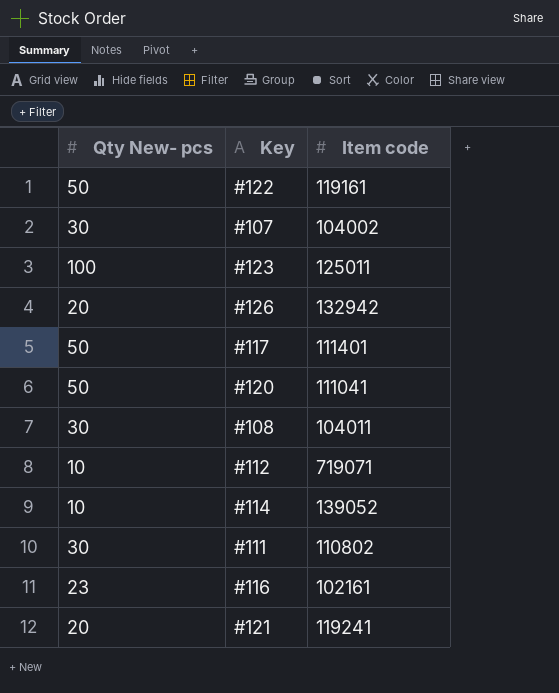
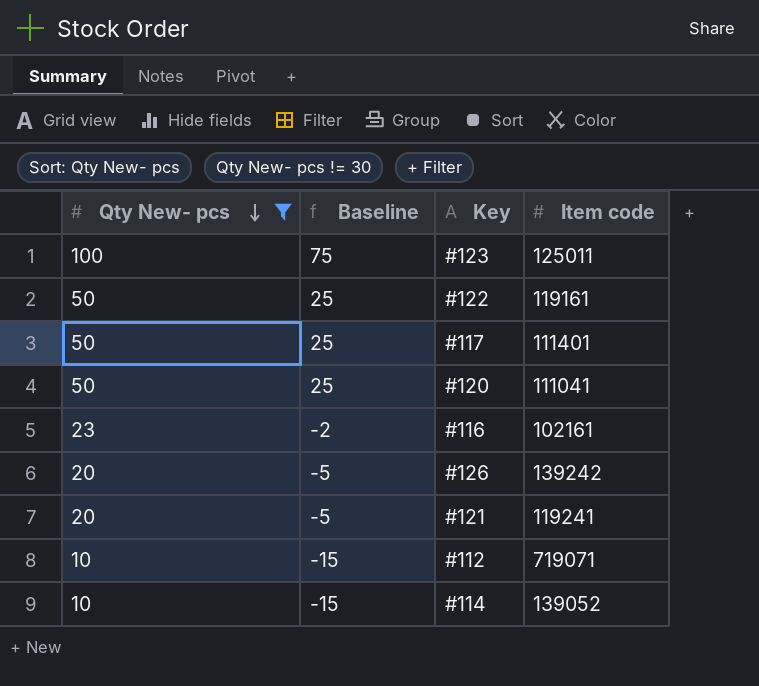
filter: none -> Qty New- pcs != 30
row order: none -> Qty New- pcs descending
column Baseline | formula: none -> [Qty New- pcs] - 25
#126 | Item code: 132942 -> 139242

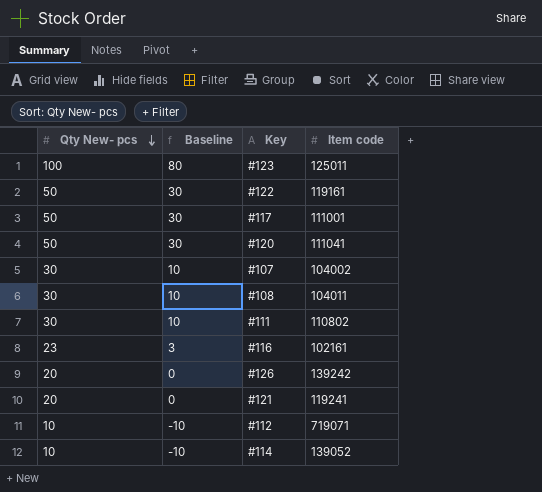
filter: Qty New- pcs != 30 -> none
column Baseline | formula: [Qty New- pcs] - 25 -> [Qty New- pcs] - 20
#117 | Item code: 111401 -> 111001

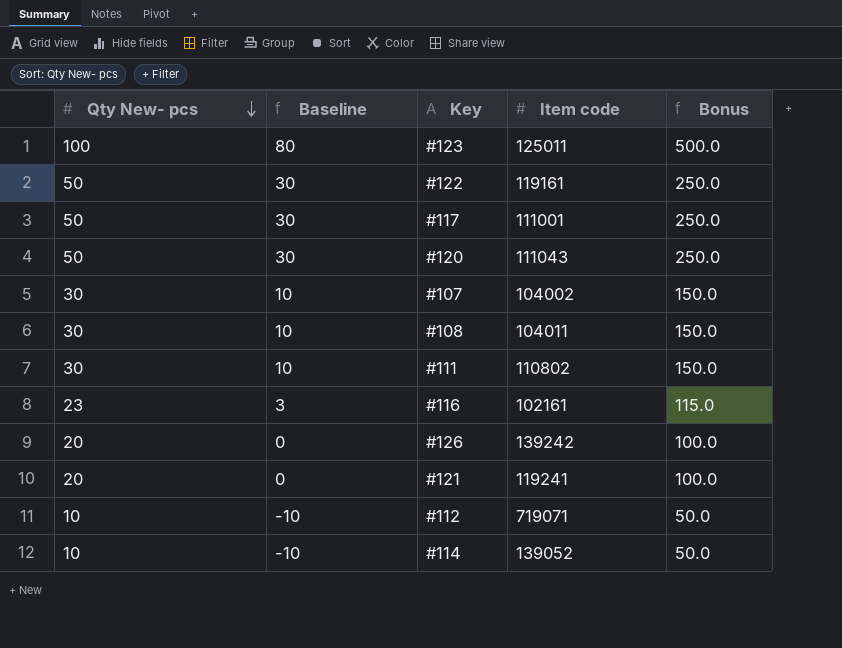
column Bonus | formula: none -> [Qty New- pcs] * 5
#120 | Item code: 111041 -> 111043

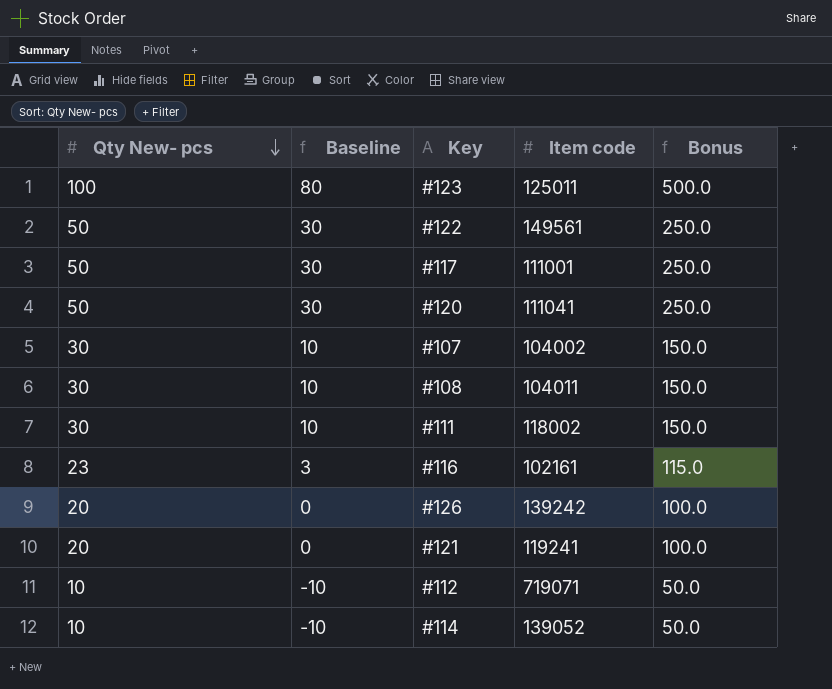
#122 | Item code: 119161 -> 149561
#120 | Item code: 111043 -> 111041
#111 | Item code: 110802 -> 118002

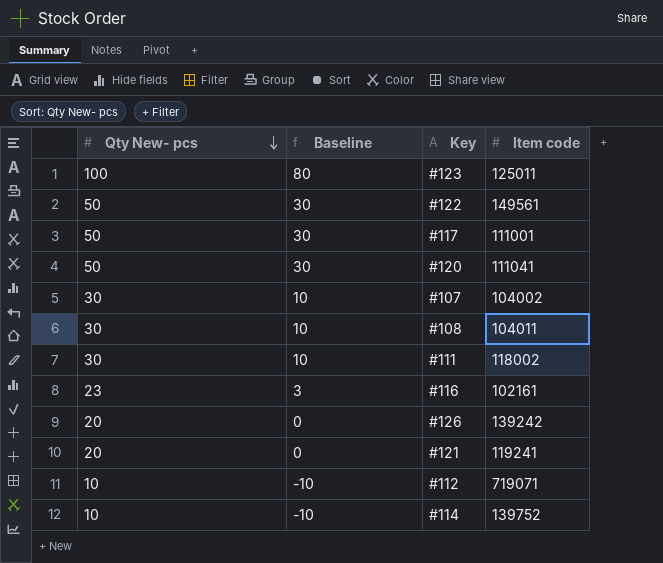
column Bonus | formula: [Qty New- pcs] * 5 -> none
#114 | Item code: 139052 -> 139752

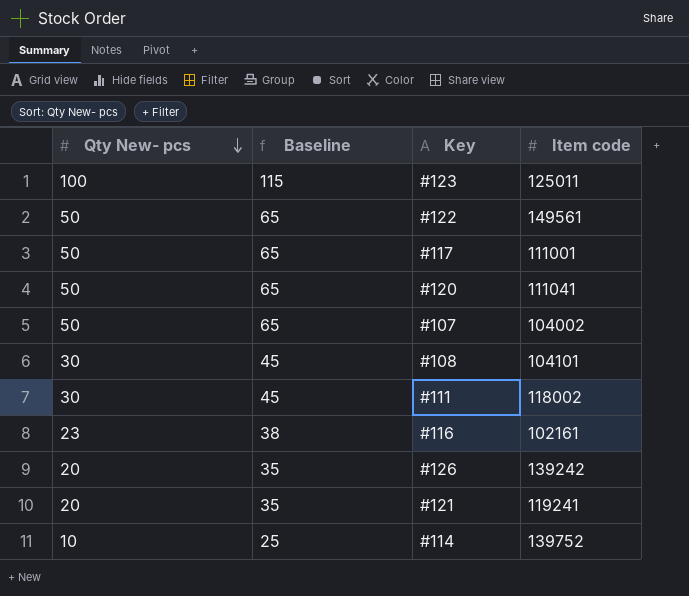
column Baseline | formula: [Qty New- pcs] - 20 -> [Qty New- pcs] + 15
row #112: 10 | -10 | 719071 -> none
#107 | Qty New- pcs: 30 -> 50
#108 | Item code: 104011 -> 104101

